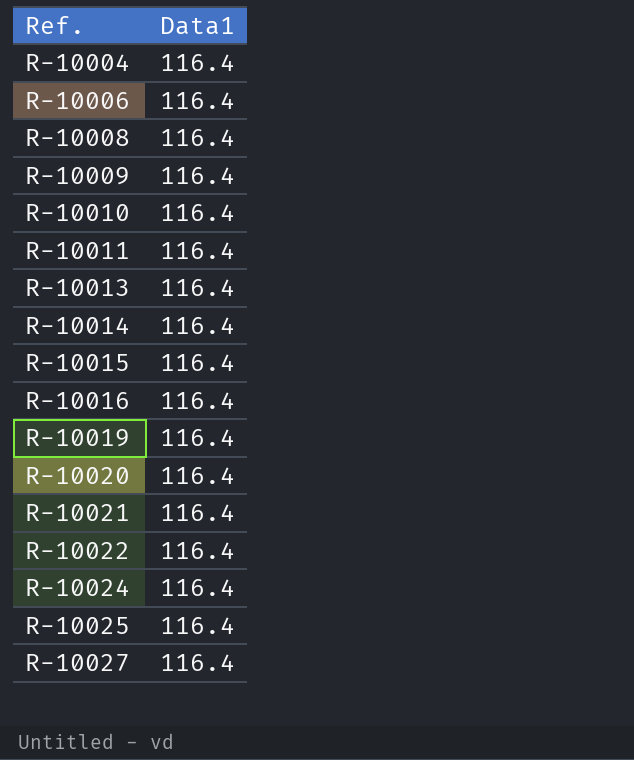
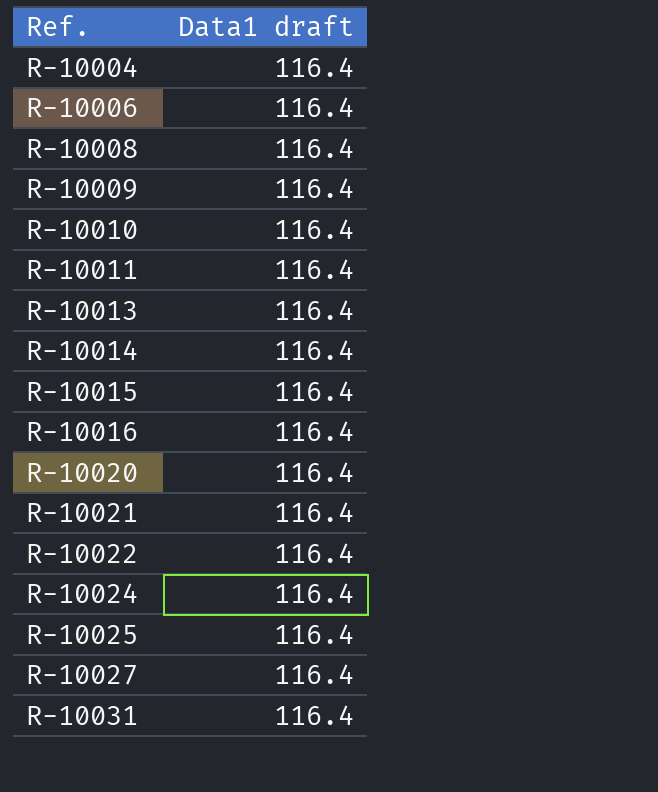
column name: Data1 -> Data1 draft
row R-10019: 116.4 -> none
row R-10031: none -> 116.4

